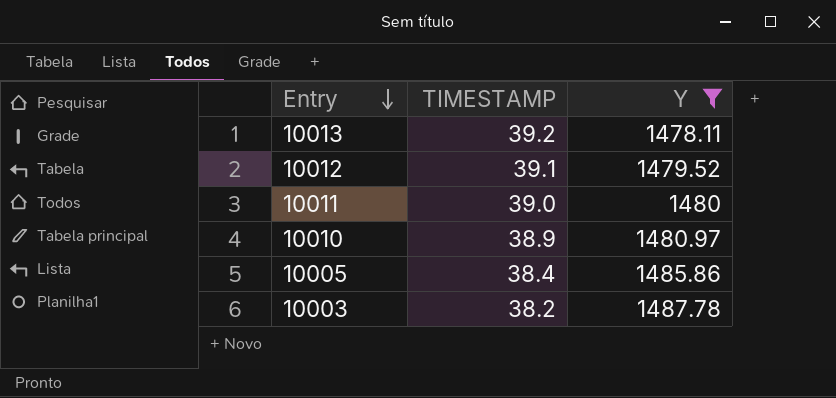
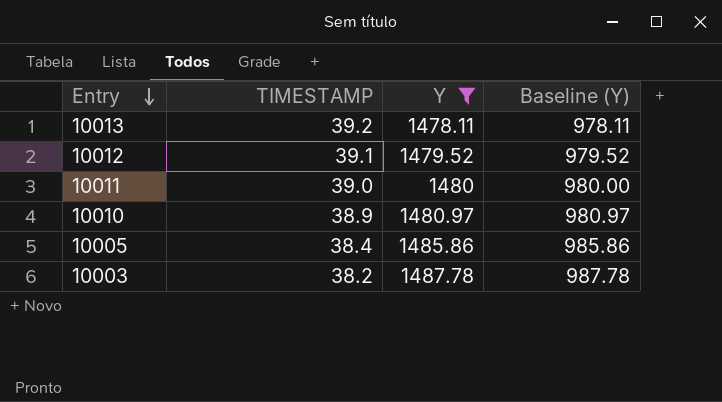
column Baseline (Y) | formula: none -> [Y] - 500

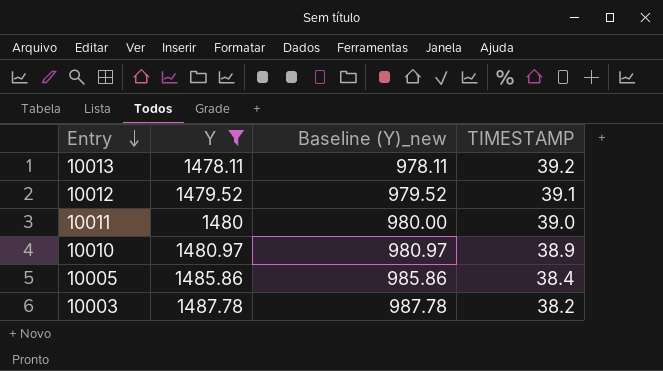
column name: Baseline (Y) -> Baseline (Y)_new
column TIMESTAMP | position: 2 -> 4

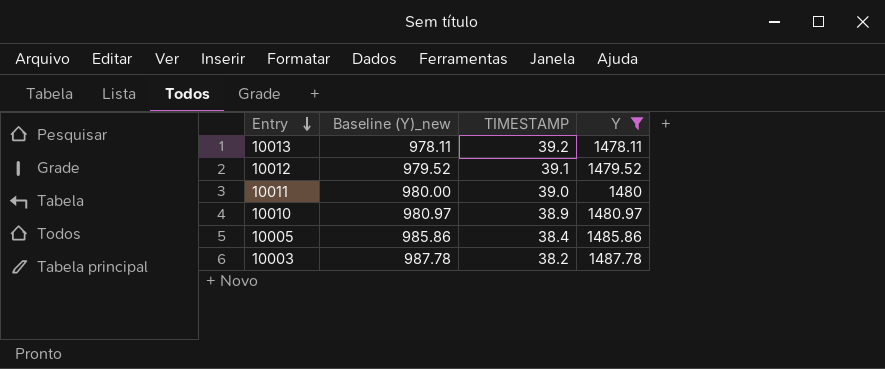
column Y | position: 2 -> 4

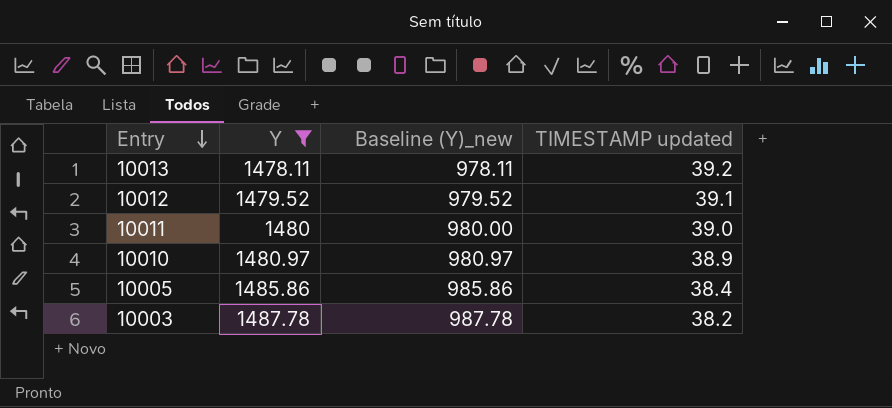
column Y | position: 4 -> 2
column name: TIMESTAMP -> TIMESTAMP updated

